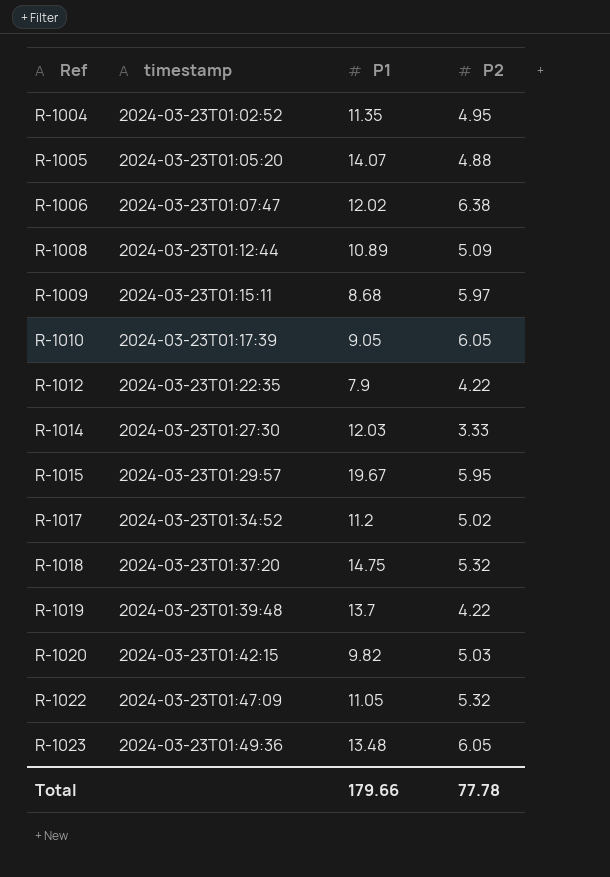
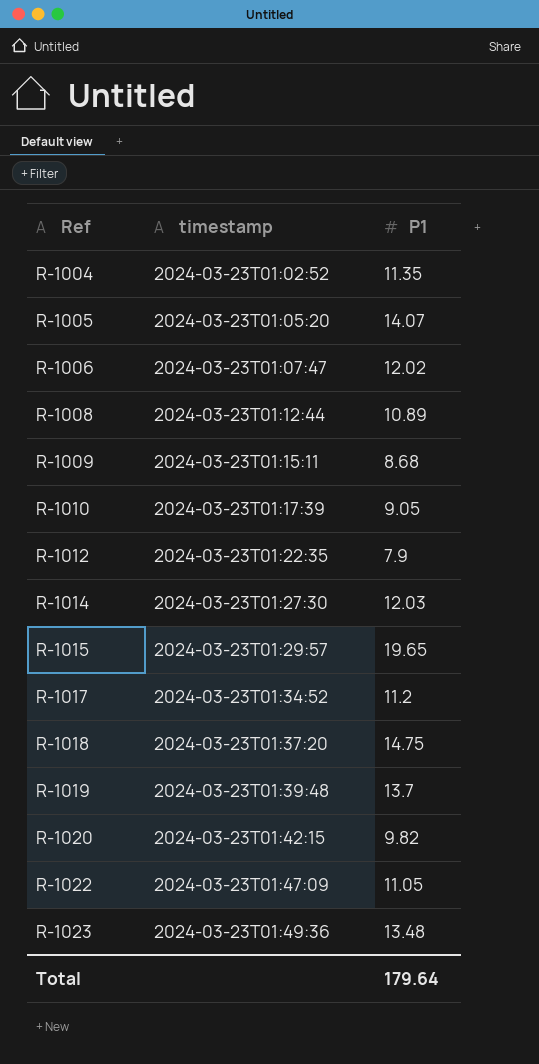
column P2 | position: 4 -> none
R-1015 | P1: 19.67 -> 19.65
Total | P1: 179.66 -> 179.64

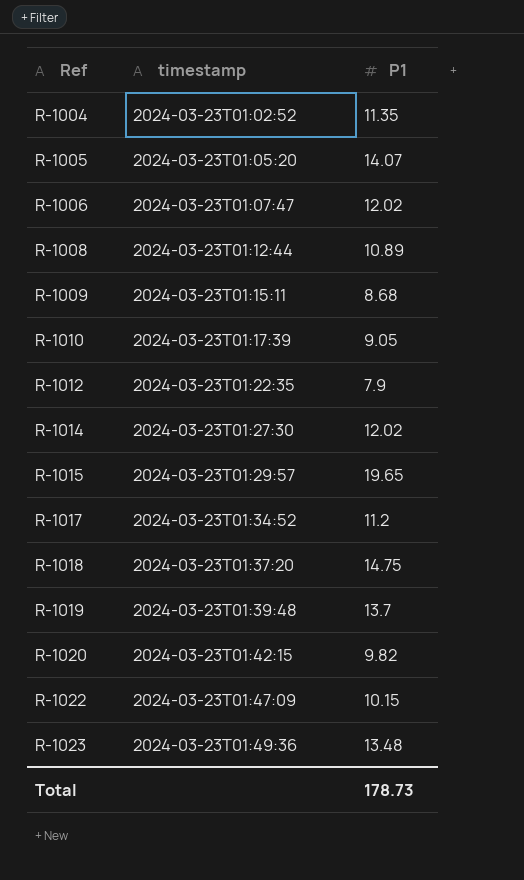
R-1014 | P1: 12.03 -> 12.02
R-1022 | P1: 11.05 -> 10.15
Total | P1: 179.64 -> 178.73

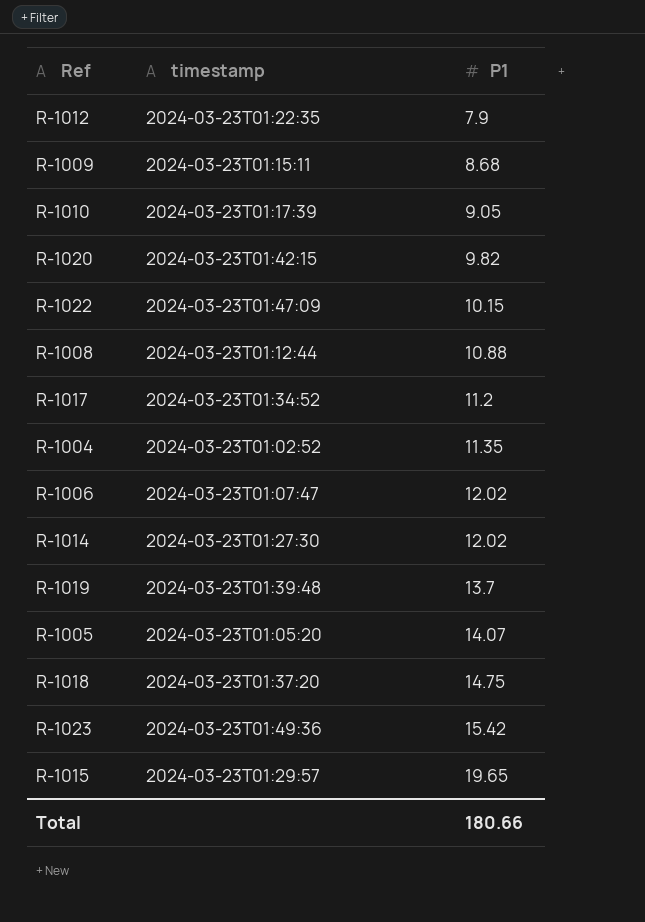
row order: Ref ascending -> P1 ascending
R-1008 | P1: 10.89 -> 10.88
R-1023 | P1: 13.48 -> 15.42
Total | P1: 178.73 -> 180.66

